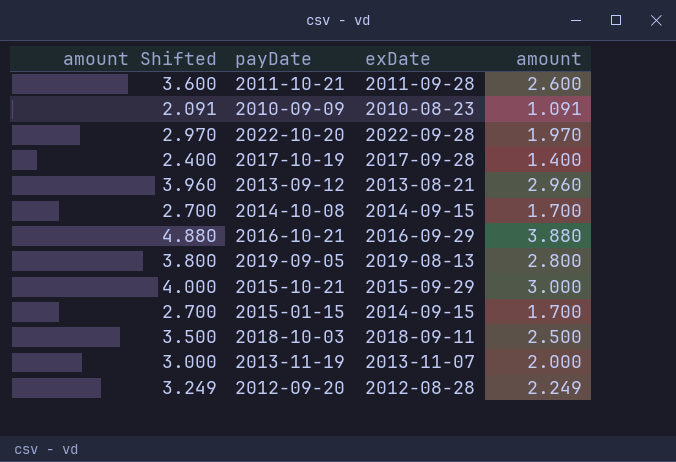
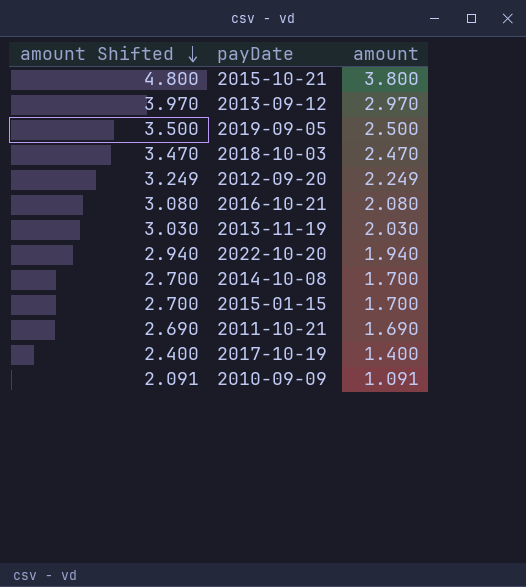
row order: none -> amount Shifted descending
column exDate | position: 3 -> none
2015-10-21 | amount Shifted: 4.000 -> 4.800
2015-10-21 | amount: 3.000 -> 3.800
2013-09-12 | amount Shifted: 3.960 -> 3.970
2013-09-12 | amount: 2.960 -> 2.970
2019-09-05 | amount Shifted: 3.800 -> 3.500
2019-09-05 | amount: 2.800 -> 2.500
2018-10-03 | amount Shifted: 3.500 -> 3.470
2018-10-03 | amount: 2.500 -> 2.470
2016-10-21 | amount Shifted: 4.880 -> 3.080
2016-10-21 | amount: 3.880 -> 2.080
2013-11-19 | amount Shifted: 3.000 -> 3.030
2013-11-19 | amount: 2.000 -> 2.030
2022-10-20 | amount Shifted: 2.970 -> 2.940
2022-10-20 | amount: 1.970 -> 1.940
2011-10-21 | amount Shifted: 3.600 -> 2.690
2011-10-21 | amount: 2.600 -> 1.690

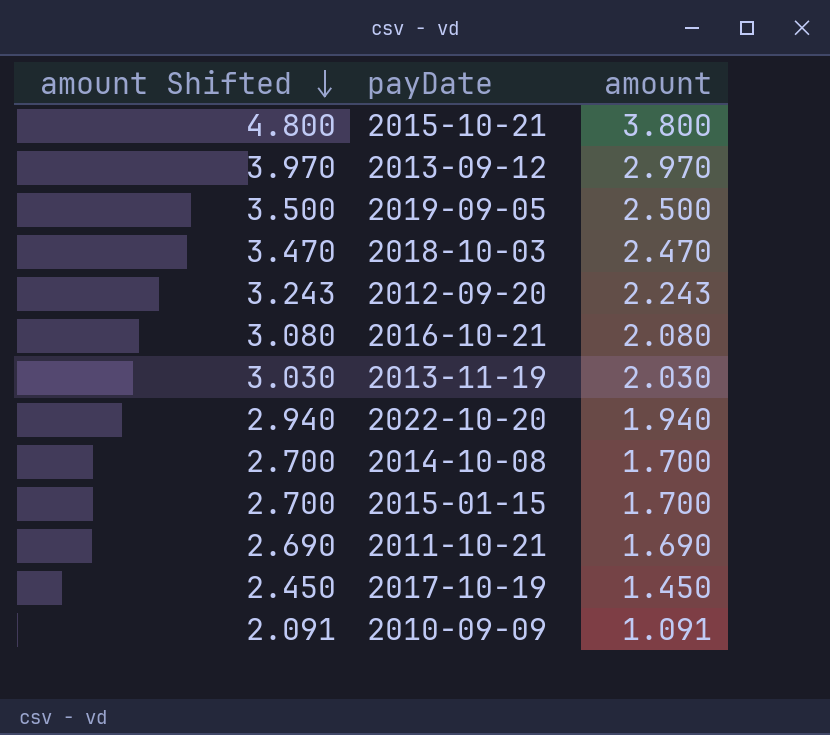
2012-09-20 | amount Shifted: 3.249 -> 3.243
2012-09-20 | amount: 2.249 -> 2.243
2017-10-19 | amount Shifted: 2.400 -> 2.450
2017-10-19 | amount: 1.400 -> 1.450

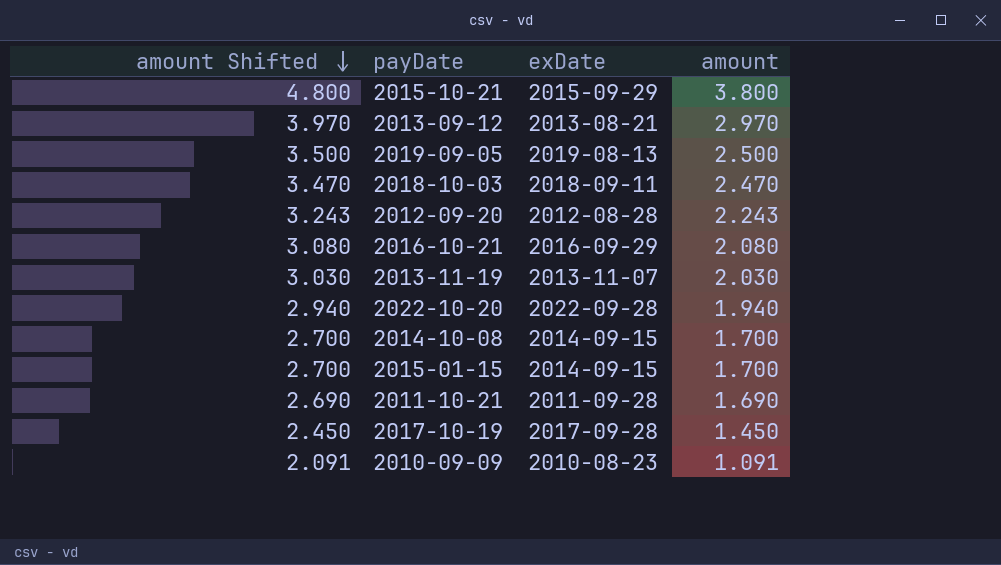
column exDate | position: none -> 3

